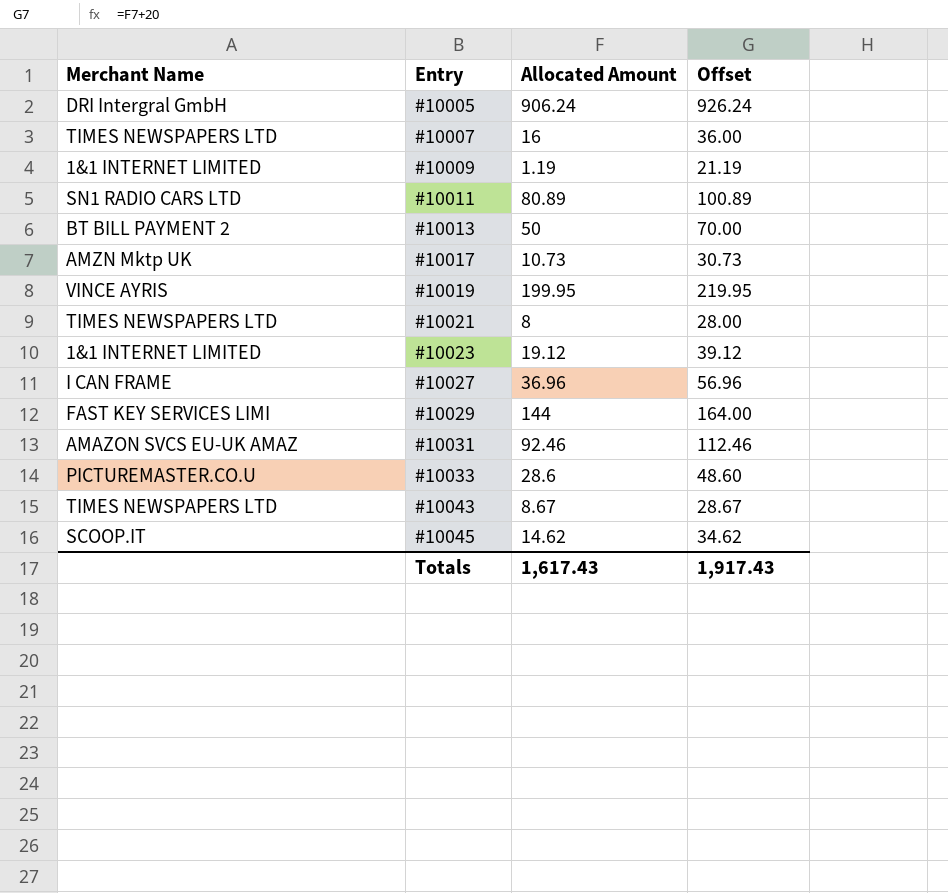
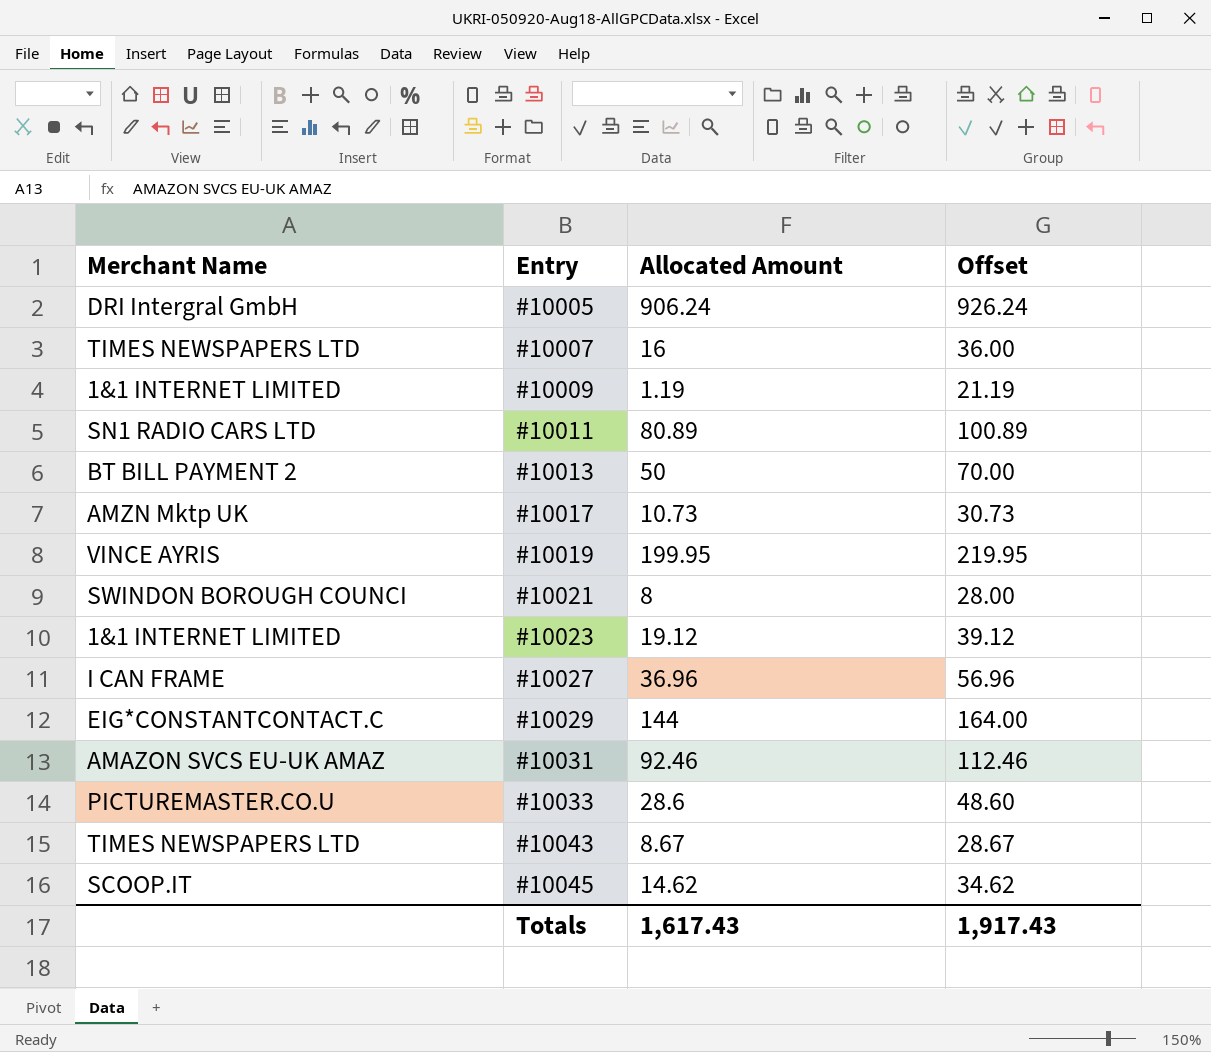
#10021 | Merchant Name: TIMES NEWSPAPERS LTD -> SWINDON BOROUGH COUNCI
#10029 | Merchant Name: FAST KEY SERVICES LIMI -> EIG*CONSTANTCONTACT.C

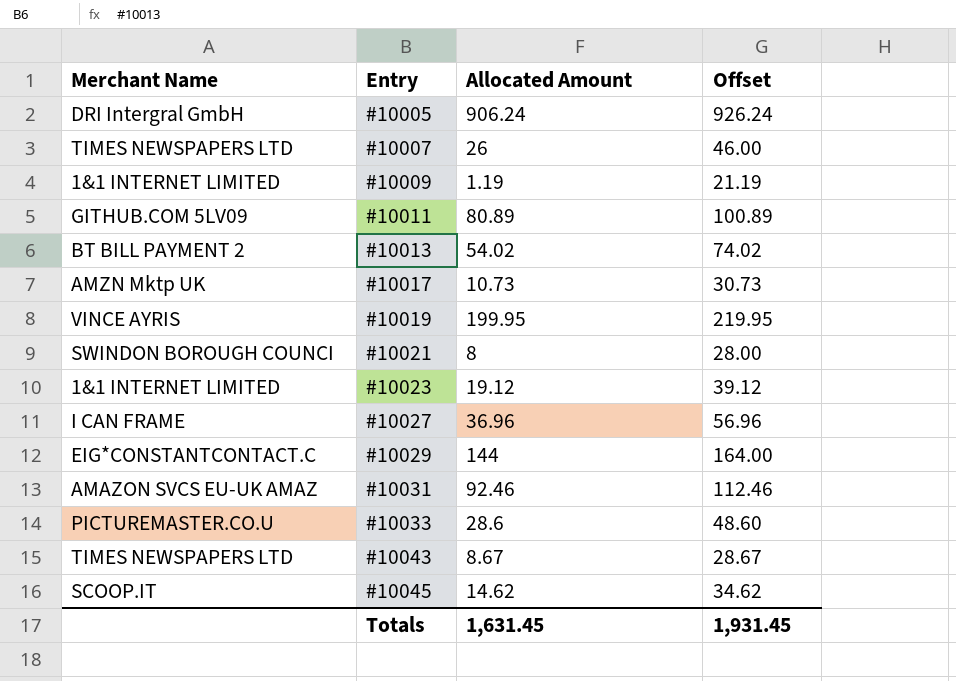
#10007 | Allocated Amount: 16 -> 26
#10007 | Offset: 36.00 -> 46.00
#10011 | Merchant Name: SN1 RADIO CARS LTD -> GITHUB.COM 5LV09
#10013 | Allocated Amount: 50 -> 54.02
#10013 | Offset: 70.00 -> 74.02
Totals | Allocated Amount: 1,617.43 -> 1,631.45
Totals | Offset: 1,917.43 -> 1,931.45

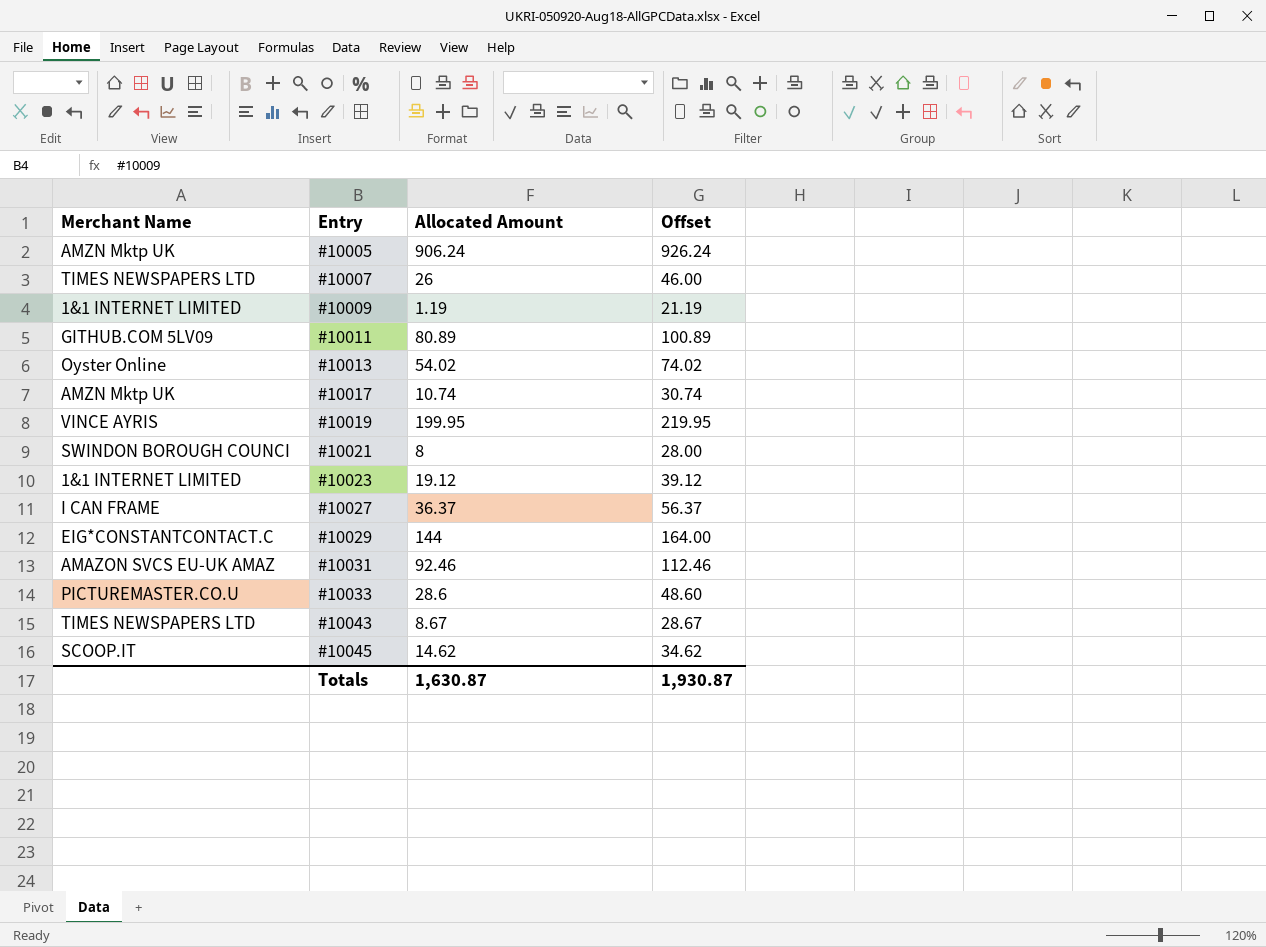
#10005 | Merchant Name: DRI Intergral GmbH -> AMZN Mktp UK
#10013 | Merchant Name: BT BILL PAYMENT 2 -> Oyster Online
#10017 | Allocated Amount: 10.73 -> 10.74
#10017 | Offset: 30.73 -> 30.74
#10027 | Allocated Amount: 36.96 -> 36.37
#10027 | Offset: 56.96 -> 56.37
Totals | Allocated Amount: 1,631.45 -> 1,630.87
Totals | Offset: 1,931.45 -> 1,930.87

